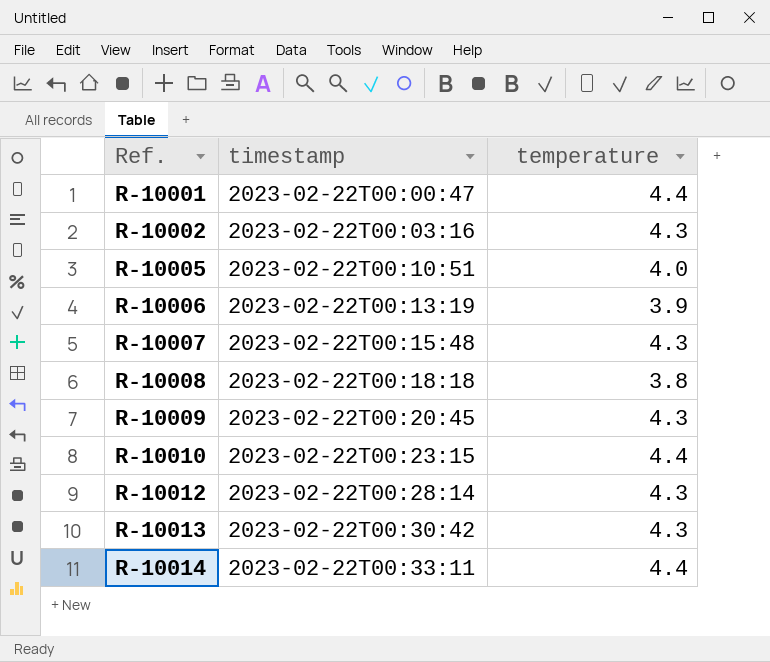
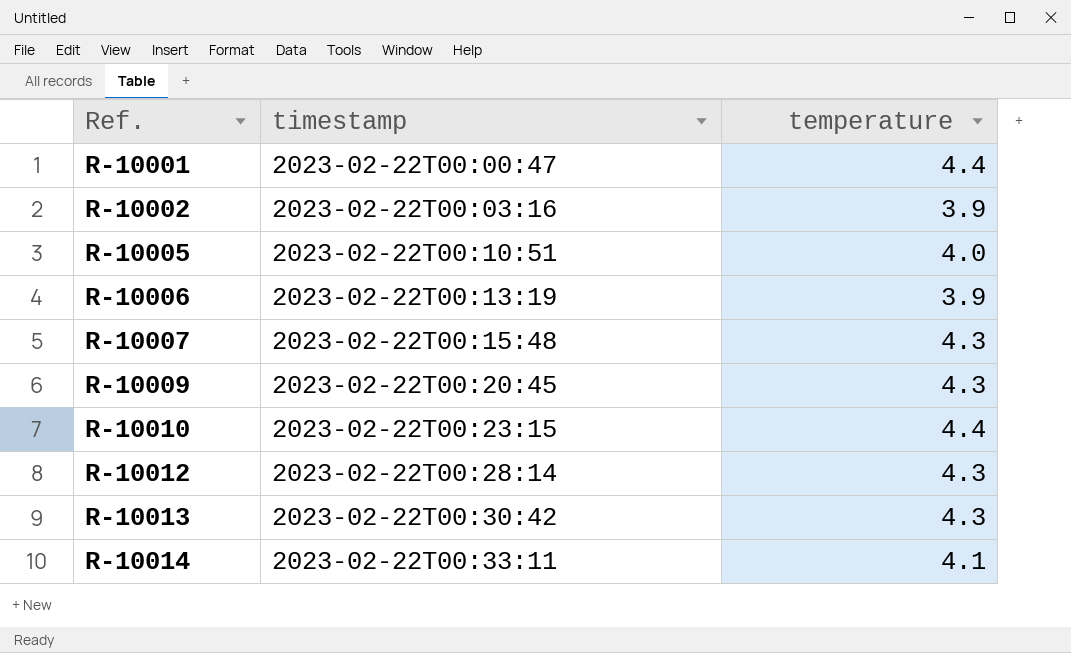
row R-10008: 2023-02-22T00:18:18 | 3.8 -> none
R-10002 | temperature: 4.3 -> 3.9
R-10014 | temperature: 4.4 -> 4.1

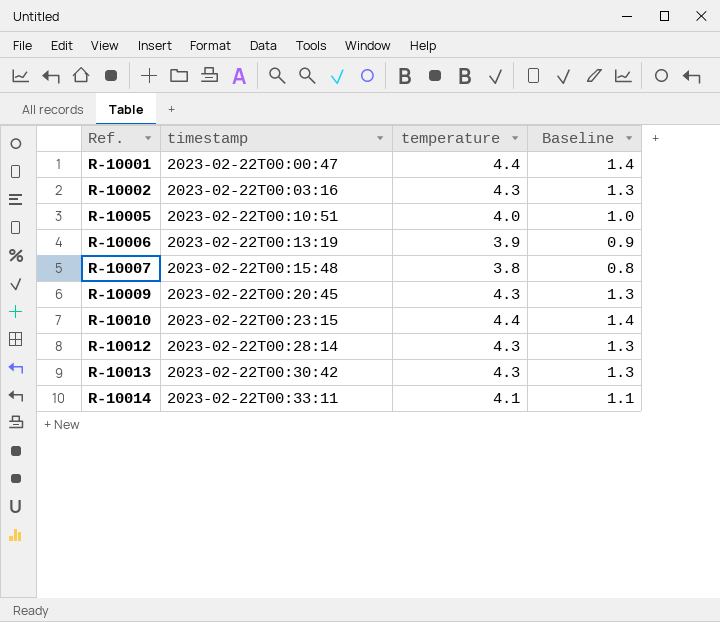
column Baseline | formula: none -> [temperature] - 3
R-10002 | temperature: 3.9 -> 4.3
R-10007 | temperature: 4.3 -> 3.8

